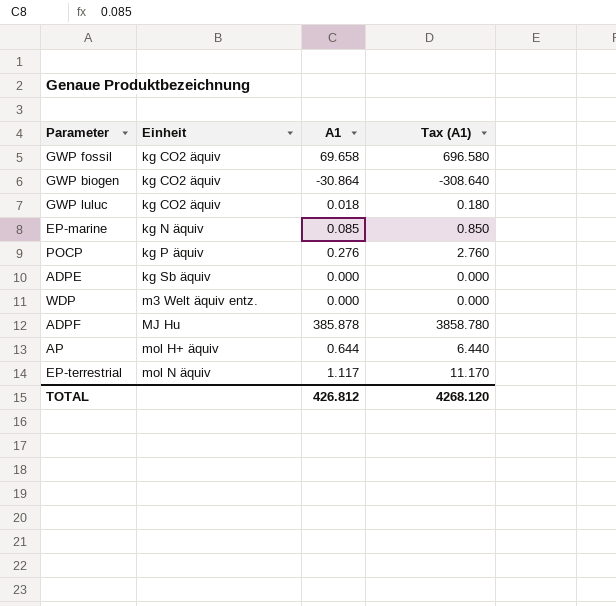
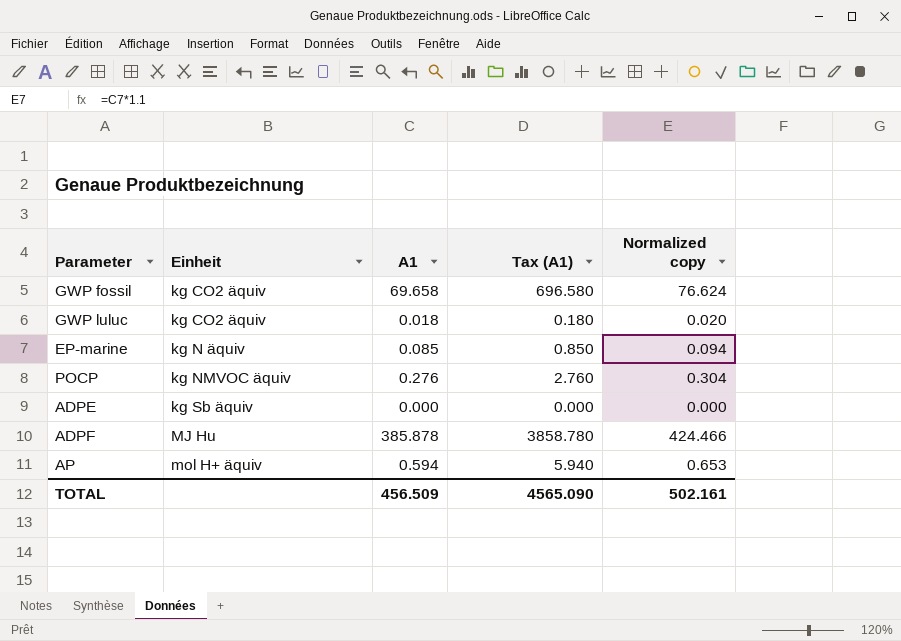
column Normalized copy | formula: none -> [A1] * 1.1
row GWP biogen: kg CO2 äquiv | -30.864 | -308.640 -> none
row WDP: m3 Welt äquiv entz. | 0.000 | 0.000 -> none
row EP-terrestrial: mol N äquiv | 1.117 | 11.170 -> none
POCP | Einheit: kg P äquiv -> kg NMVOC äquiv
AP | A1: 0.644 -> 0.594
AP | Tax (A1): 6.440 -> 5.940
TOTAL | A1: 426.812 -> 456.509
TOTAL | Tax (A1): 4268.120 -> 4565.090

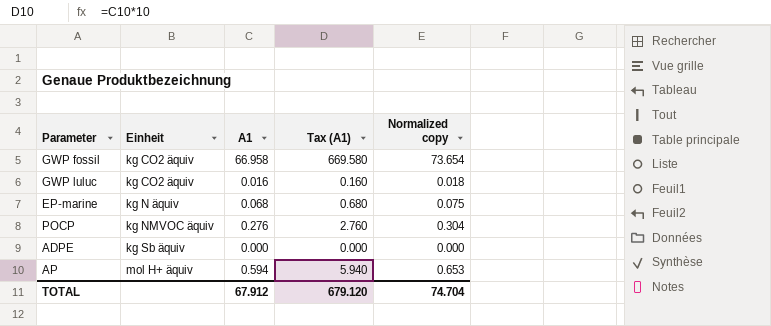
row ADPF: MJ Hu | 385.878 | 3858.780 | 424.466 -> none
GWP fossil | A1: 69.658 -> 66.958
GWP fossil | Tax (A1): 696.580 -> 669.580
GWP fossil | Normalized copy: 76.624 -> 73.654
GWP luluc | A1: 0.018 -> 0.016
GWP luluc | Tax (A1): 0.180 -> 0.160
GWP luluc | Normalized copy: 0.020 -> 0.018
EP-marine | A1: 0.085 -> 0.068
EP-marine | Tax (A1): 0.850 -> 0.680
EP-marine | Normalized copy: 0.094 -> 0.075
TOTAL | A1: 456.509 -> 67.912
TOTAL | Tax (A1): 4565.090 -> 679.120
TOTAL | Normalized copy: 502.161 -> 74.704

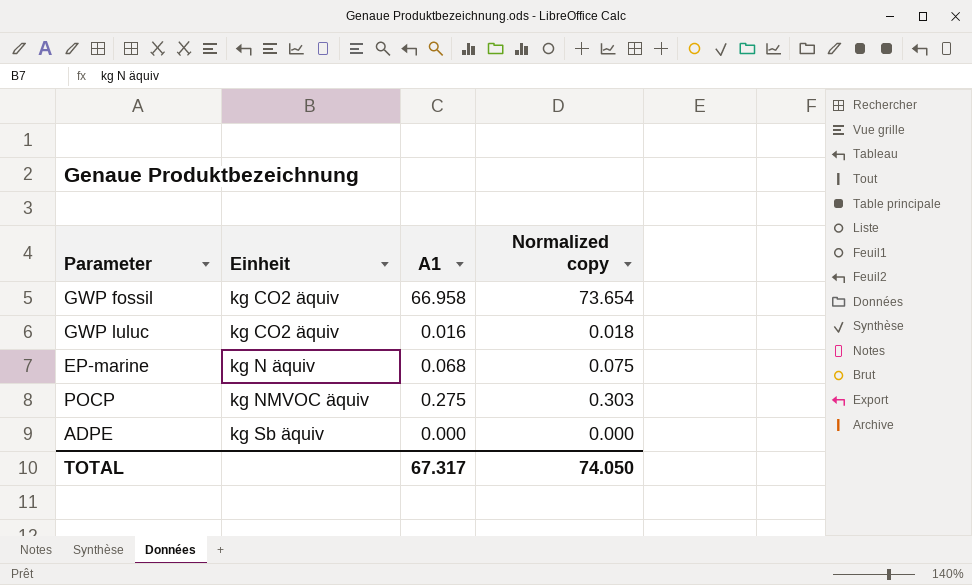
column Tax (A1) | formula: [A1] * 10 -> none
row AP: mol H+ äquiv | 0.594 | 5.940 | 0.653 -> none
POCP | A1: 0.276 -> 0.275
POCP | Normalized copy: 0.304 -> 0.303
TOTAL | A1: 67.912 -> 67.317
TOTAL | Normalized copy: 74.704 -> 74.050

